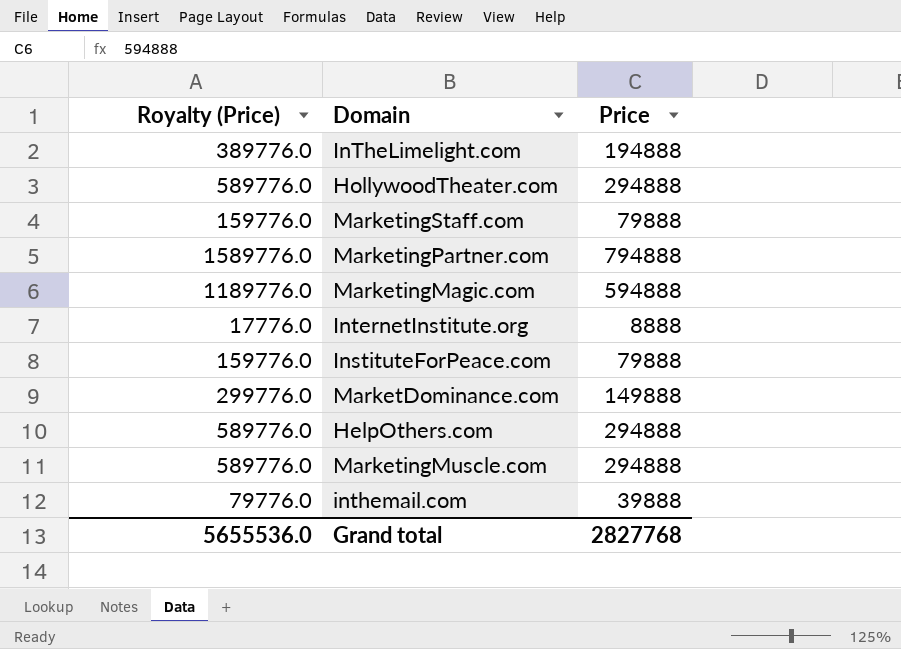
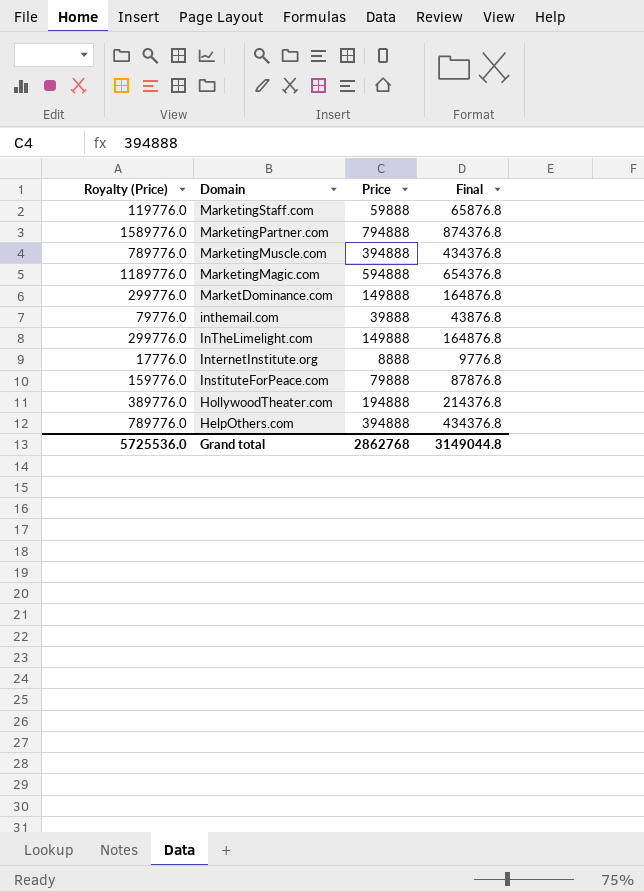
row order: none -> Domain descending
column Final | formula: none -> [Price] * 1.1
MarketingStaff.com | Royalty (Price): 159776.0 -> 119776.0
MarketingStaff.com | Price: 79888 -> 59888
MarketingMuscle.com | Royalty (Price): 589776.0 -> 789776.0
MarketingMuscle.com | Price: 294888 -> 394888
InTheLimelight.com | Royalty (Price): 389776.0 -> 299776.0
InTheLimelight.com | Price: 194888 -> 149888
HollywoodTheater.com | Royalty (Price): 589776.0 -> 389776.0
HollywoodTheater.com | Price: 294888 -> 194888
HelpOthers.com | Royalty (Price): 589776.0 -> 789776.0
HelpOthers.com | Price: 294888 -> 394888
Grand total | Royalty (Price): 5655536.0 -> 5725536.0
Grand total | Price: 2827768 -> 2862768

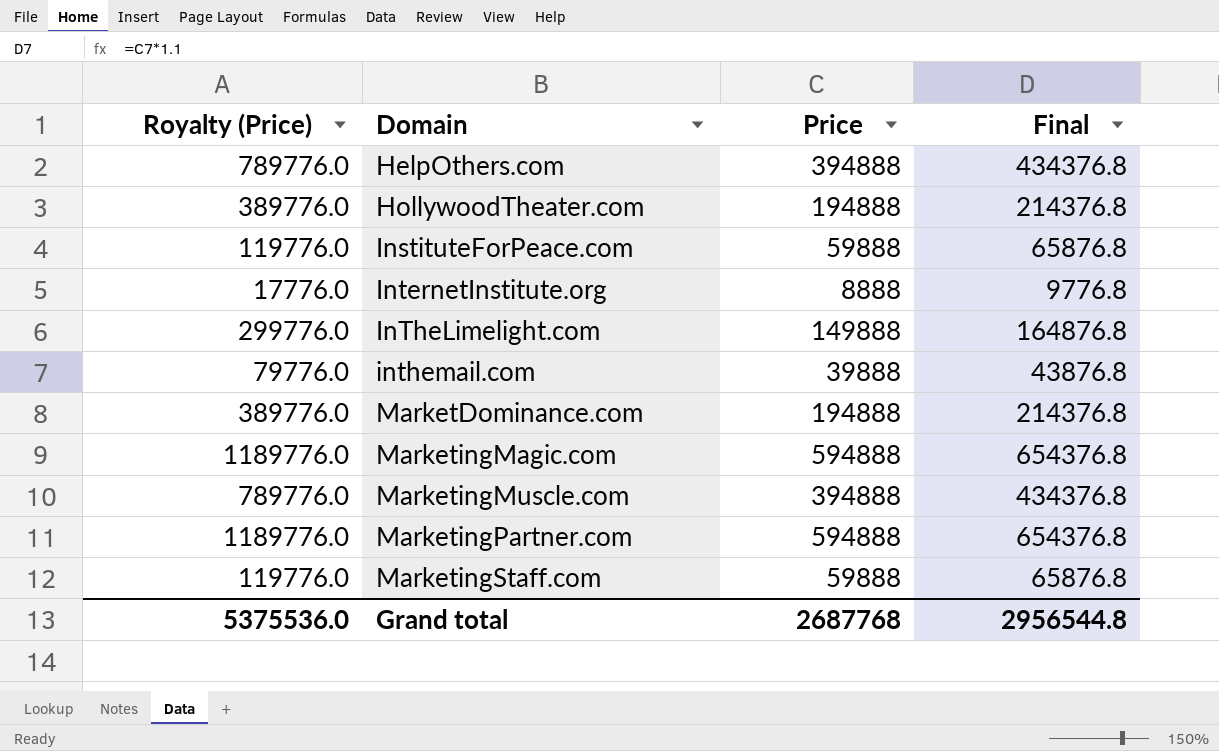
row order: Domain descending -> Domain ascending
InstituteForPeace.com | Royalty (Price): 159776.0 -> 119776.0
InstituteForPeace.com | Price: 79888 -> 59888
InstituteForPeace.com | Final: 87876.8 -> 65876.8
MarketDominance.com | Royalty (Price): 299776.0 -> 389776.0
MarketDominance.com | Price: 149888 -> 194888
MarketDominance.com | Final: 164876.8 -> 214376.8
MarketingPartner.com | Royalty (Price): 1589776.0 -> 1189776.0
MarketingPartner.com | Price: 794888 -> 594888
MarketingPartner.com | Final: 874376.8 -> 654376.8
Grand total | Royalty (Price): 5725536.0 -> 5375536.0
Grand total | Price: 2862768 -> 2687768
Grand total | Final: 3149044.8 -> 2956544.8

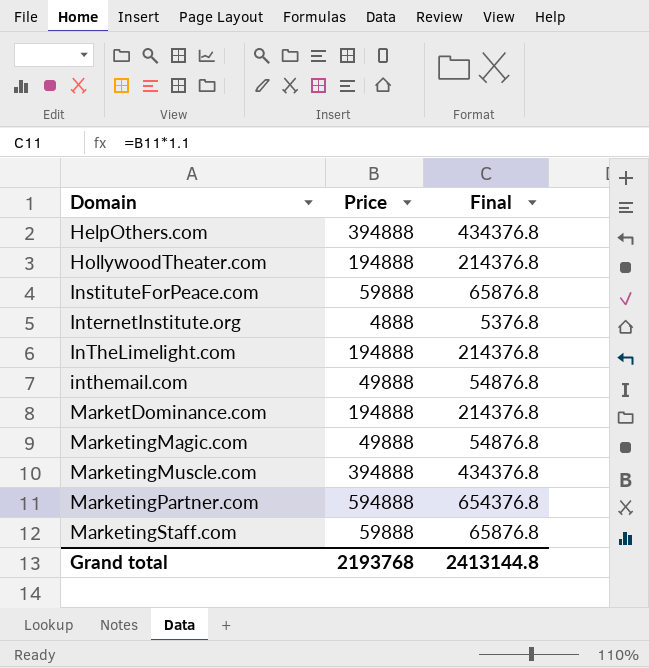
column Royalty (Price) | formula: [Price] * 2 -> none
InternetInstitute.org | Price: 8888 -> 4888
InternetInstitute.org | Final: 9776.8 -> 5376.8
InTheLimelight.com | Price: 149888 -> 194888
InTheLimelight.com | Final: 164876.8 -> 214376.8
inthemail.com | Price: 39888 -> 49888
inthemail.com | Final: 43876.8 -> 54876.8
MarketingMagic.com | Price: 594888 -> 49888
MarketingMagic.com | Final: 654376.8 -> 54876.8
Grand total | Price: 2687768 -> 2193768
Grand total | Final: 2956544.8 -> 2413144.8

